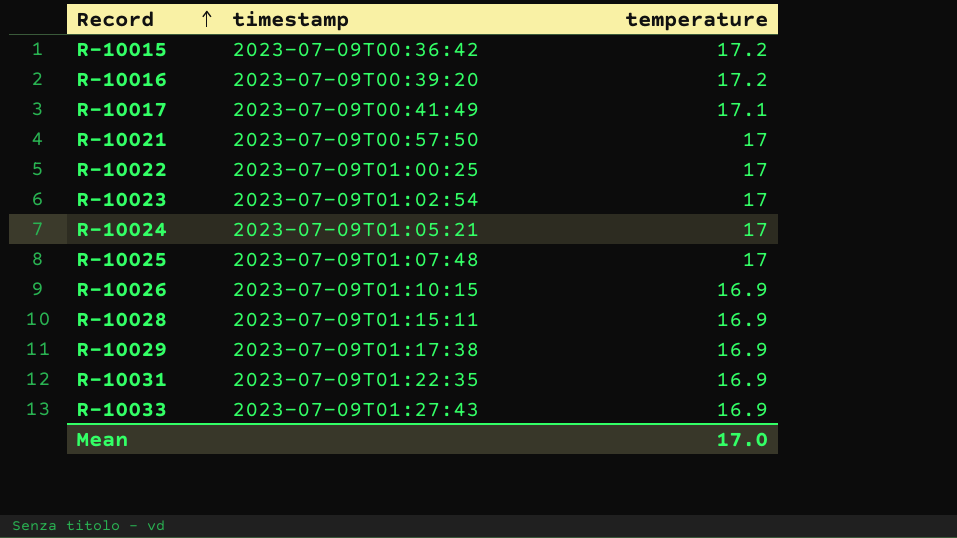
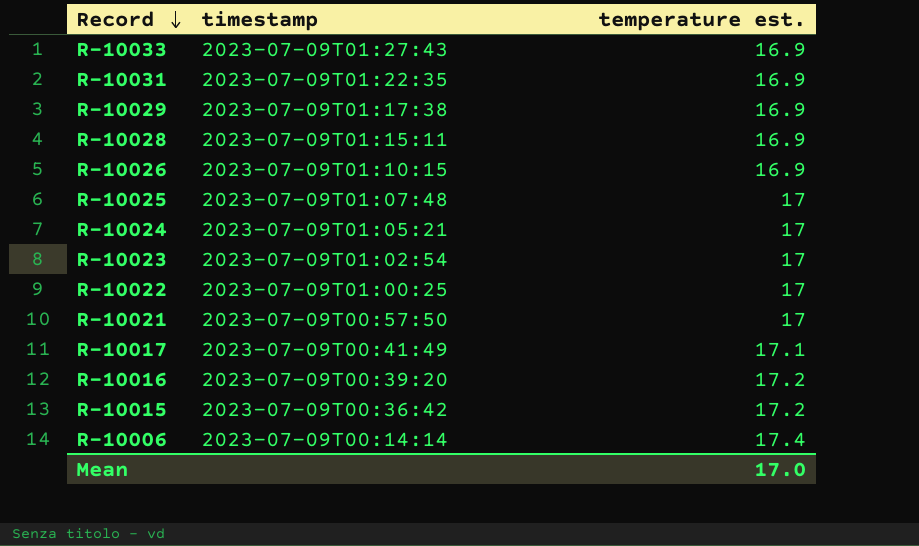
row order: Record ascending -> Record descending
column name: temperature -> temperature est.
row R-10006: none -> 2023-07-09T00:14:14 | 17.4

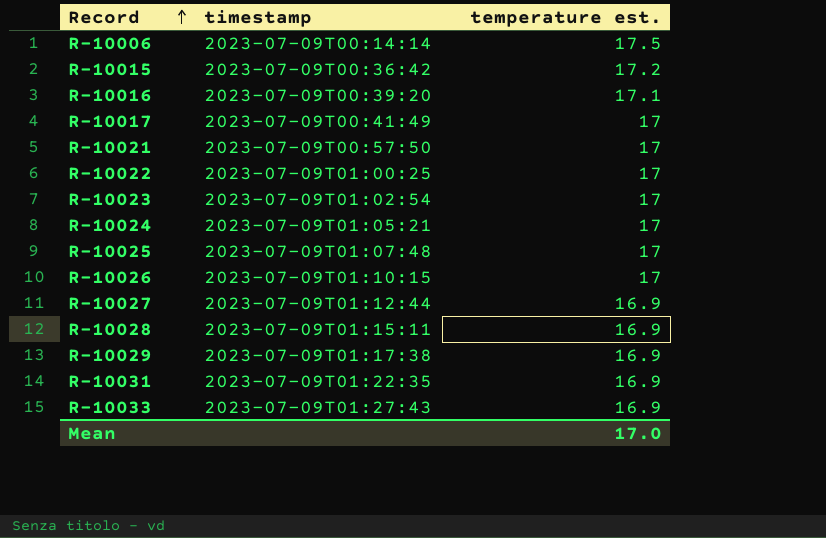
row order: Record descending -> Record ascending
R-10006 | temperature est.: 17.4 -> 17.5
R-10016 | temperature est.: 17.2 -> 17.1
R-10017 | temperature est.: 17.1 -> 17
R-10026 | temperature est.: 16.9 -> 17
row R-10027: none -> 2023-07-09T01:12:44 | 16.9

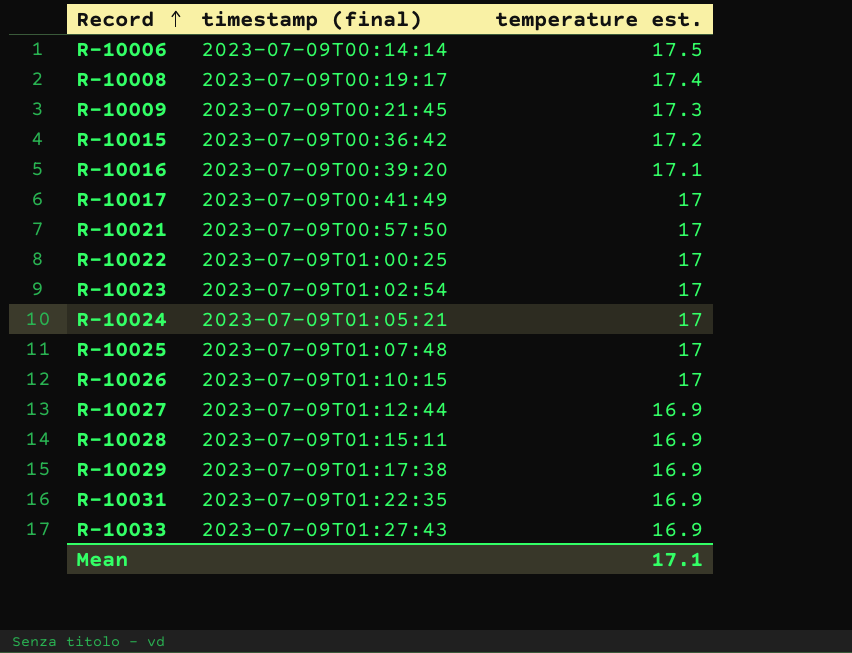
column name: timestamp -> timestamp (final)
row R-10008: none -> 2023-07-09T00:19:17 | 17.4
row R-10009: none -> 2023-07-09T00:21:45 | 17.3
Mean | temperature est.: 17.0 -> 17.1

